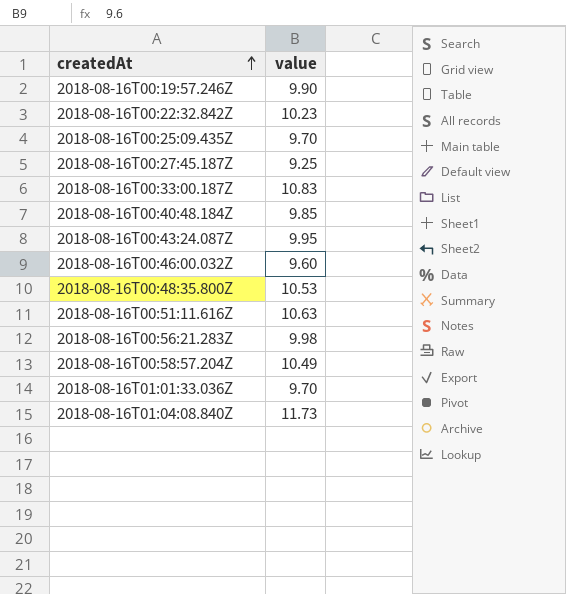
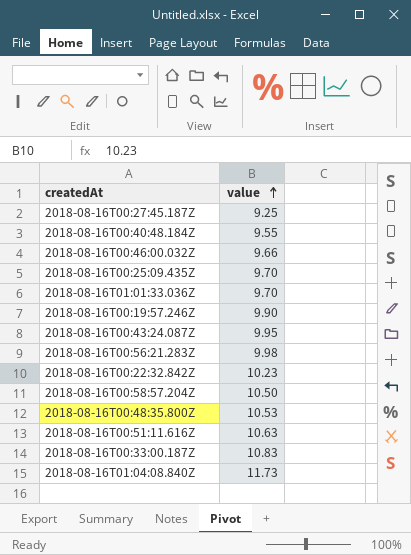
row order: createdAt ascending -> value ascending
2018-08-16T00:40:48.184Z | value: 9.85 -> 9.55
2018-08-16T00:46:00.032Z | value: 9.60 -> 9.66
2018-08-16T00:58:57.204Z | value: 10.49 -> 10.50

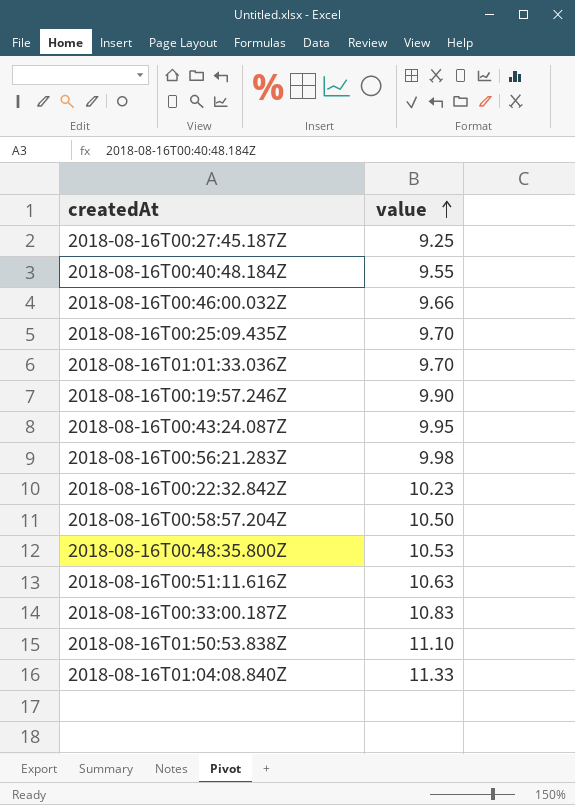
row 2018-08-16T01:50:53.838Z: none -> 11.10
2018-08-16T01:04:08.840Z | value: 11.73 -> 11.33

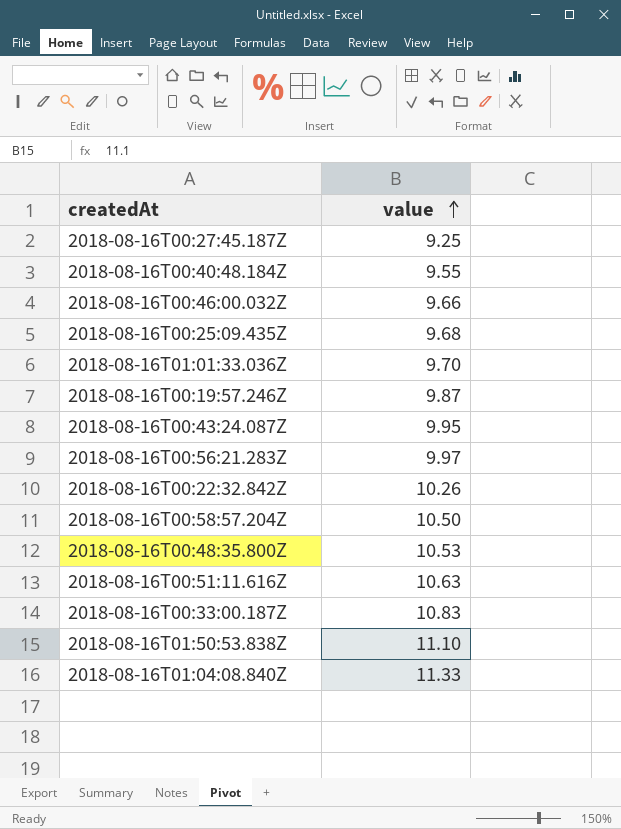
2018-08-16T00:25:09.435Z | value: 9.70 -> 9.68
2018-08-16T00:19:57.246Z | value: 9.90 -> 9.87
2018-08-16T00:56:21.283Z | value: 9.98 -> 9.97
2018-08-16T00:22:32.842Z | value: 10.23 -> 10.26

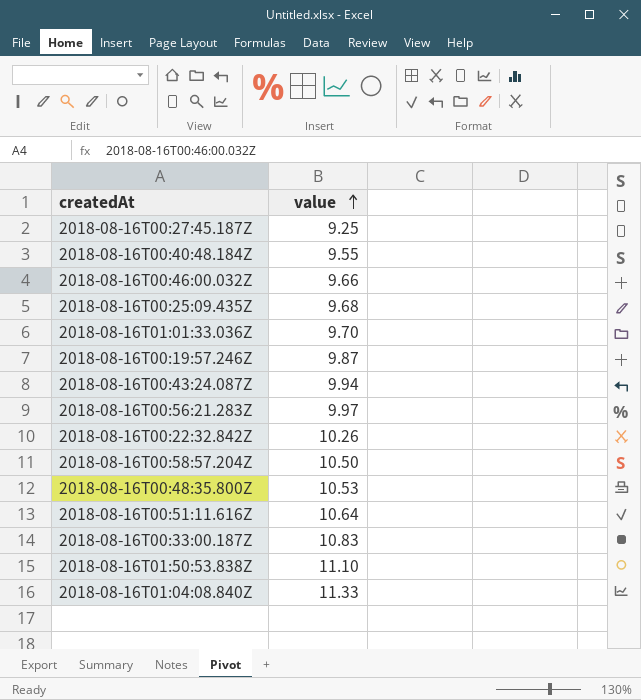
2018-08-16T00:43:24.087Z | value: 9.95 -> 9.94
2018-08-16T00:51:11.616Z | value: 10.63 -> 10.64

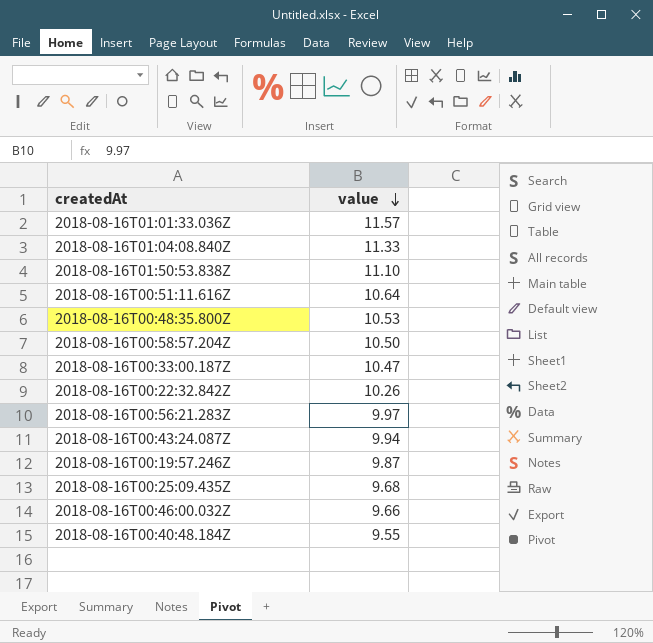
row order: value ascending -> value descending
row 2018-08-16T00:27:45.187Z: 9.25 -> none
2018-08-16T01:01:33.036Z | value: 9.70 -> 11.57
2018-08-16T00:33:00.187Z | value: 10.83 -> 10.47

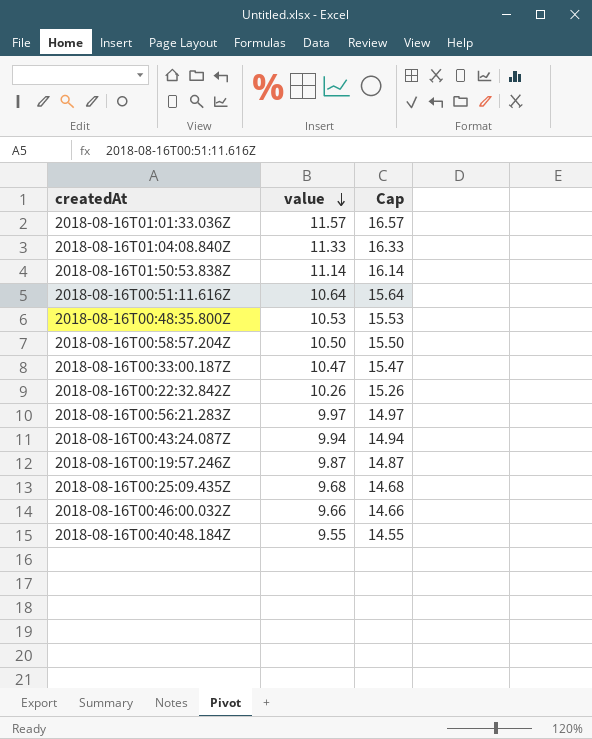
column Cap | formula: none -> [value] + 5
2018-08-16T01:50:53.838Z | value: 11.10 -> 11.14

